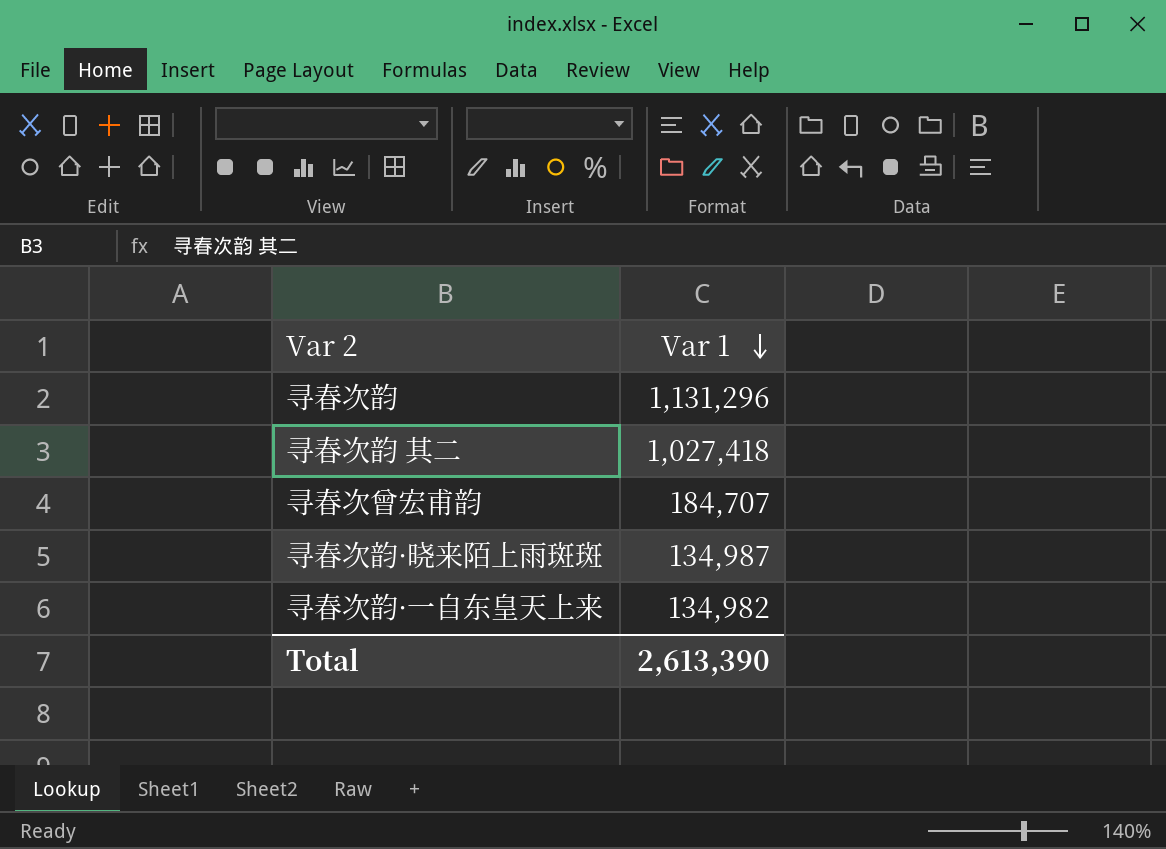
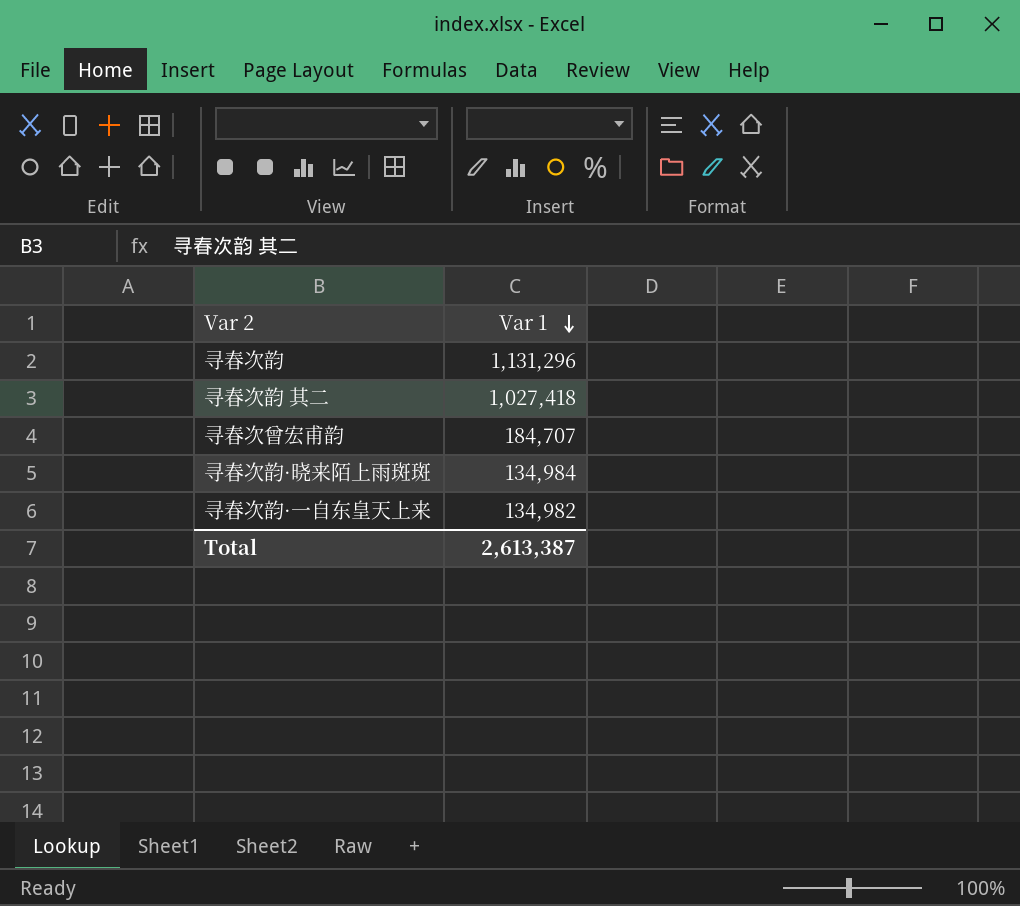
寻春次韵·晓来陌上雨斑斑 | Var 1: 134,987 -> 134,984
Total | Var 1: 2,613,390 -> 2,613,387

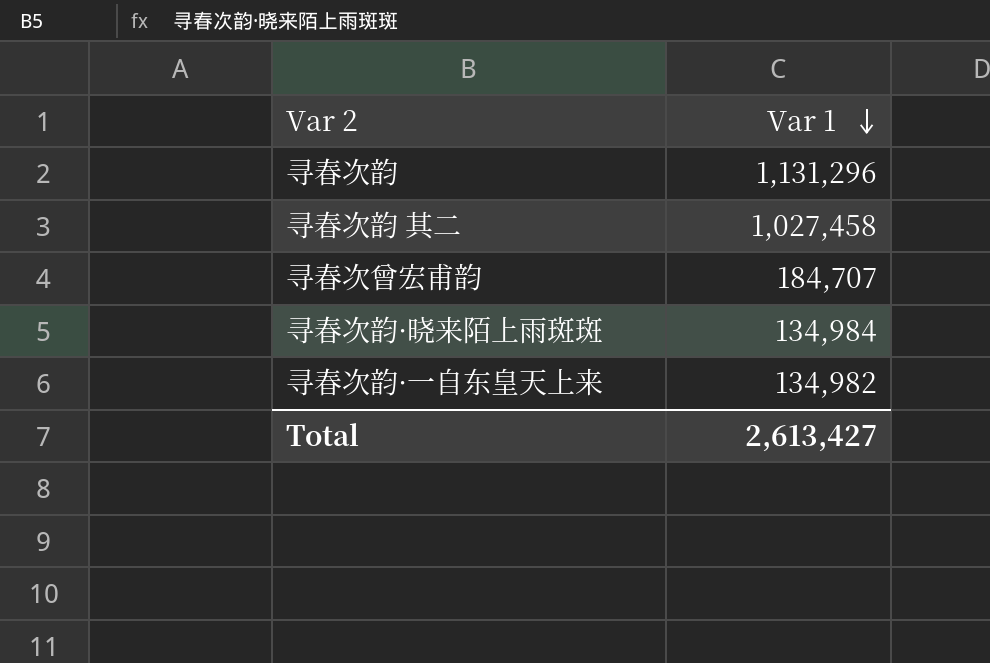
寻春次韵 其二 | Var 1: 1,027,418 -> 1,027,458
Total | Var 1: 2,613,387 -> 2,613,427

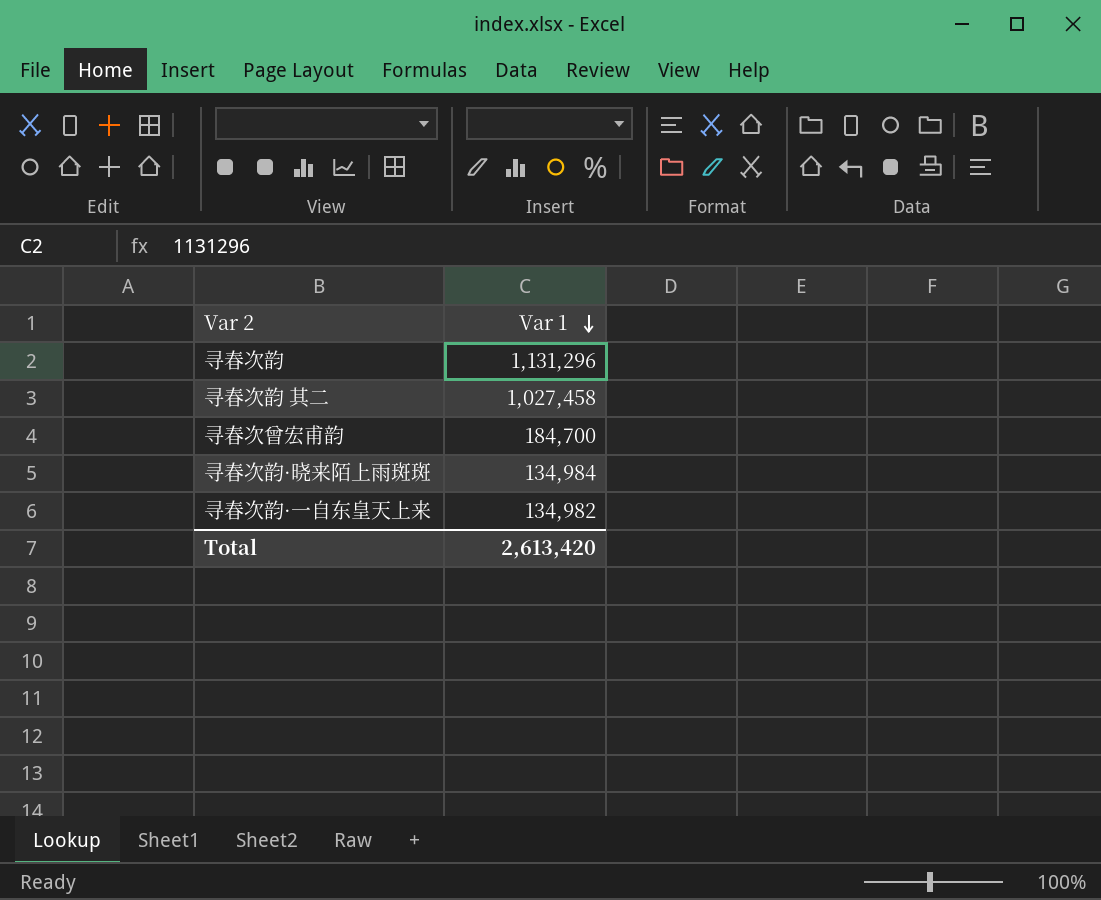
寻春次曾宏甫韵 | Var 1: 184,707 -> 184,700
Total | Var 1: 2,613,427 -> 2,613,420

